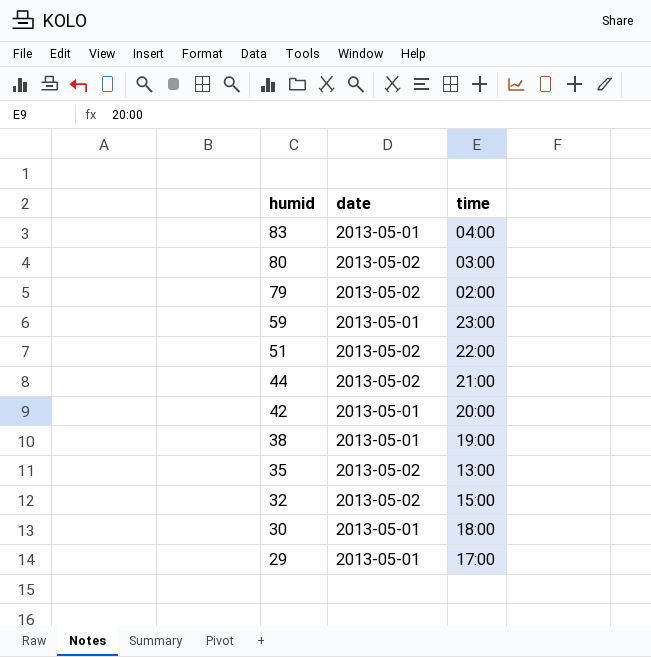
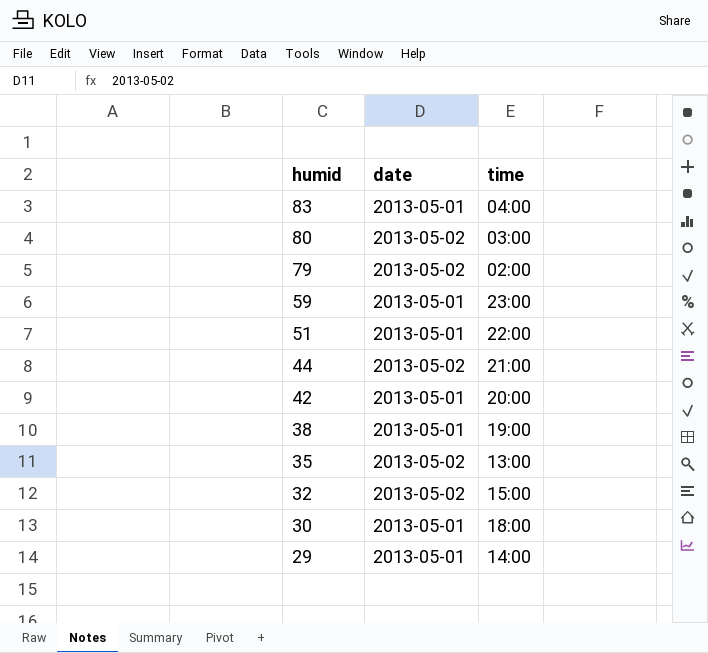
51 | date: 2013-05-02 -> 2013-05-01
29 | time: 17:00 -> 14:00

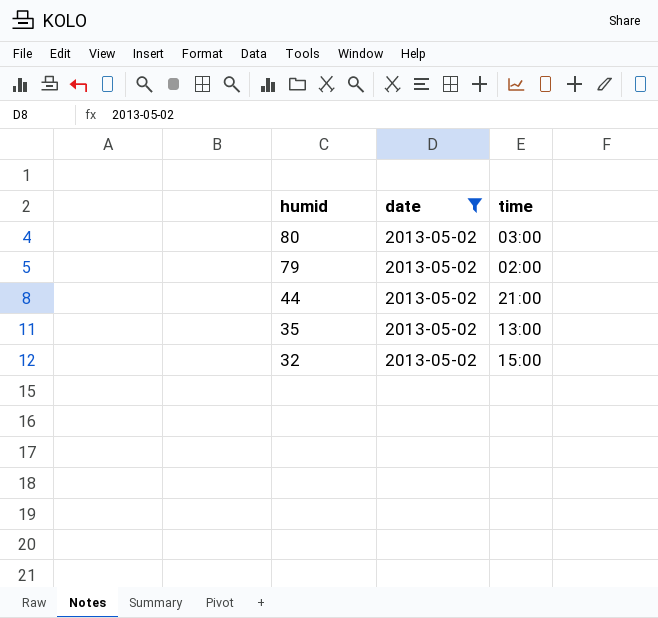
filter: none -> date = 2013-05-02

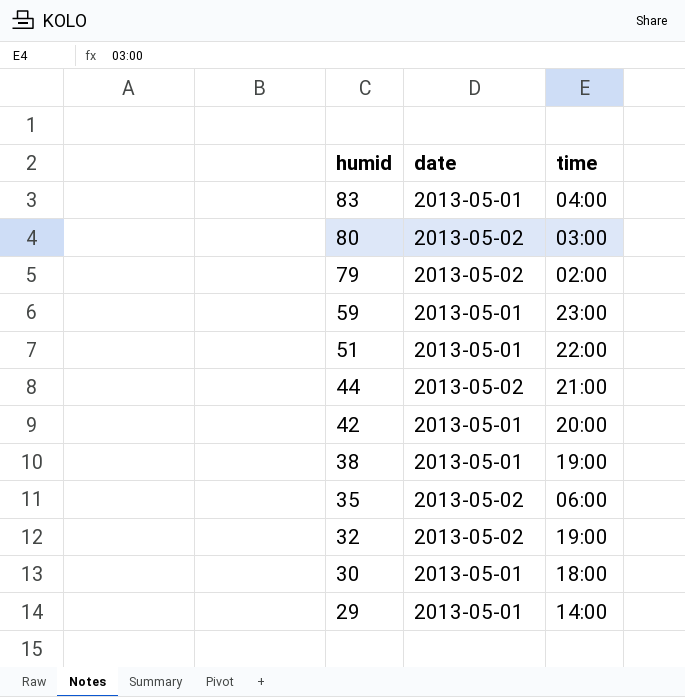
filter: date = 2013-05-02 -> none
35 | time: 13:00 -> 06:00
32 | time: 15:00 -> 19:00

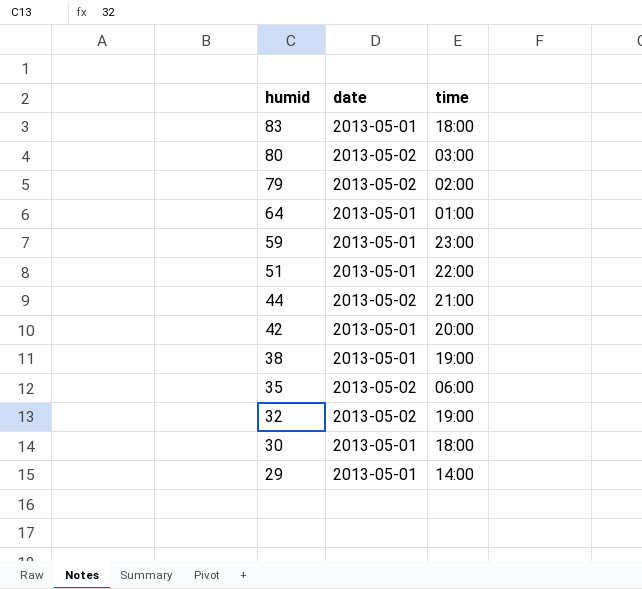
83 | time: 04:00 -> 18:00
row 64: none -> 2013-05-01 | 01:00

